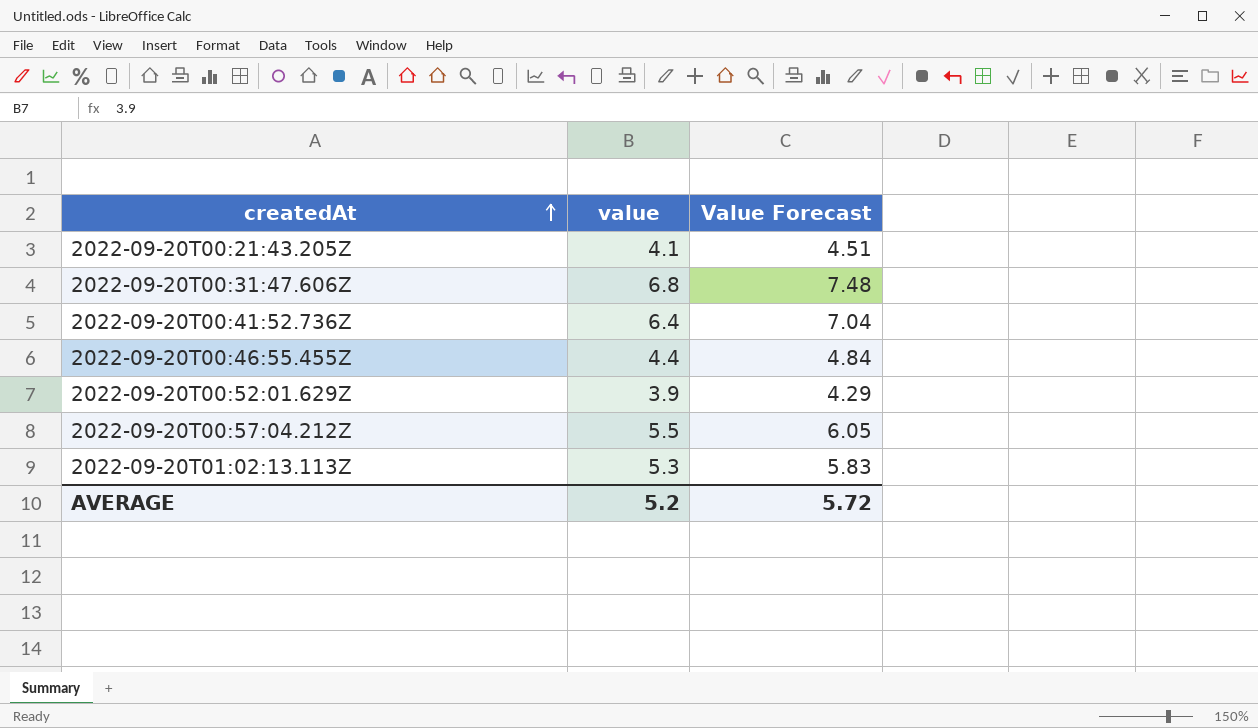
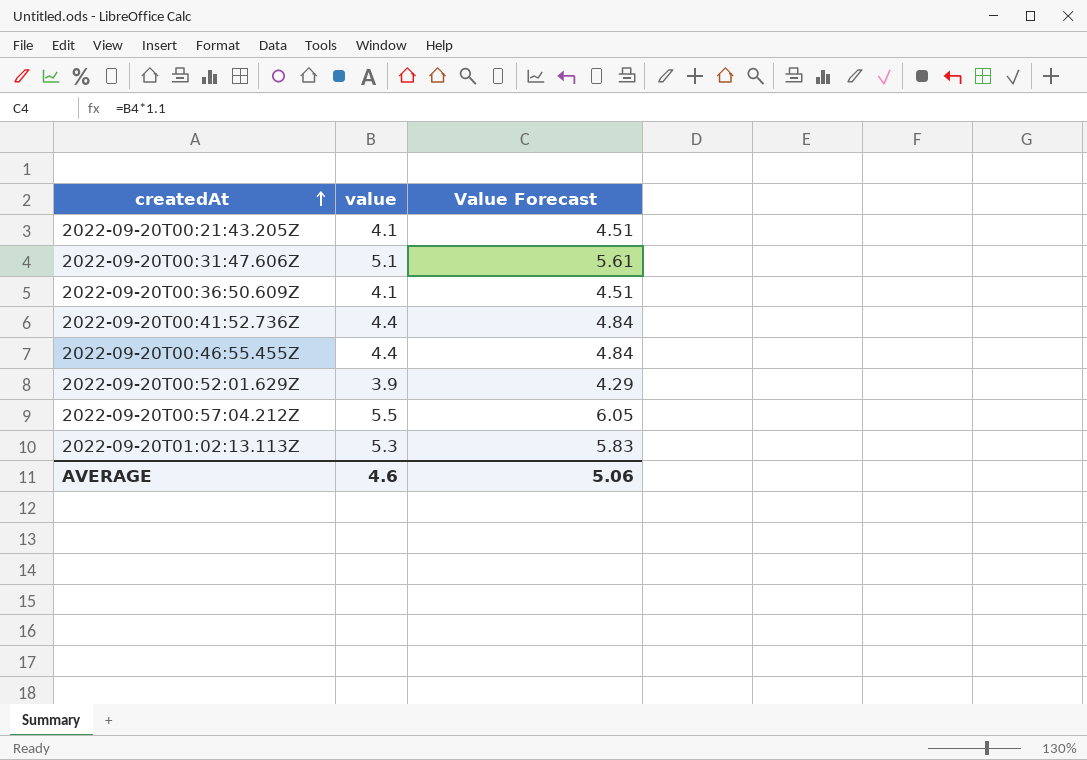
2022-09-20T00:31:47.606Z | value: 6.8 -> 5.1
2022-09-20T00:31:47.606Z | Value Forecast: 7.48 -> 5.61
row 2022-09-20T00:36:50.609Z: none -> 4.1 | 4.51
2022-09-20T00:41:52.736Z | value: 6.4 -> 4.4
2022-09-20T00:41:52.736Z | Value Forecast: 7.04 -> 4.84
AVERAGE | value: 5.2 -> 4.6
AVERAGE | Value Forecast: 5.72 -> 5.06

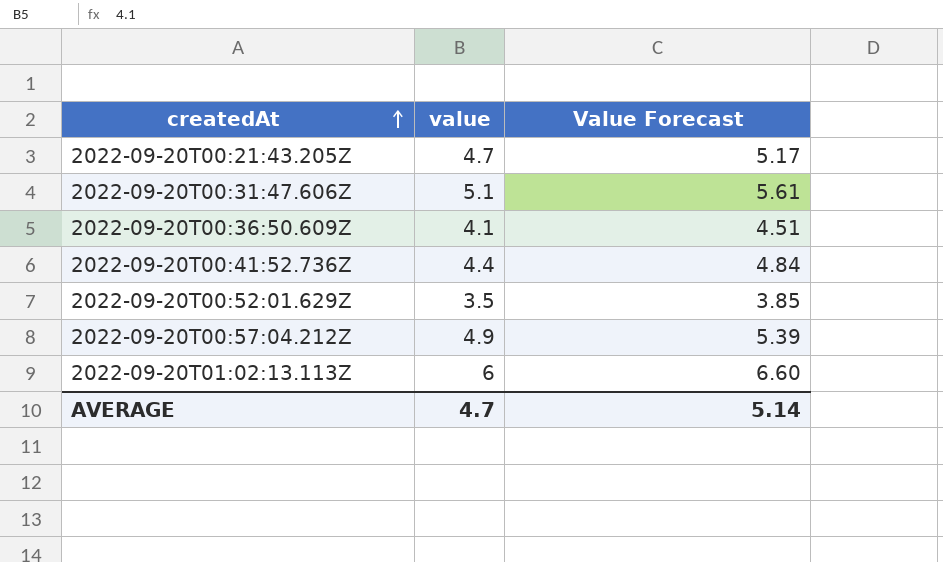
row 2022-09-20T00:46:55.455Z: 4.4 | 4.84 -> none
2022-09-20T00:21:43.205Z | value: 4.1 -> 4.7
2022-09-20T00:21:43.205Z | Value Forecast: 4.51 -> 5.17
2022-09-20T00:52:01.629Z | value: 3.9 -> 3.5
2022-09-20T00:52:01.629Z | Value Forecast: 4.29 -> 3.85
2022-09-20T00:57:04.212Z | value: 5.5 -> 4.9
2022-09-20T00:57:04.212Z | Value Forecast: 6.05 -> 5.39
2022-09-20T01:02:13.113Z | value: 5.3 -> 6
2022-09-20T01:02:13.113Z | Value Forecast: 5.83 -> 6.60
AVERAGE | value: 4.6 -> 4.7
AVERAGE | Value Forecast: 5.06 -> 5.14

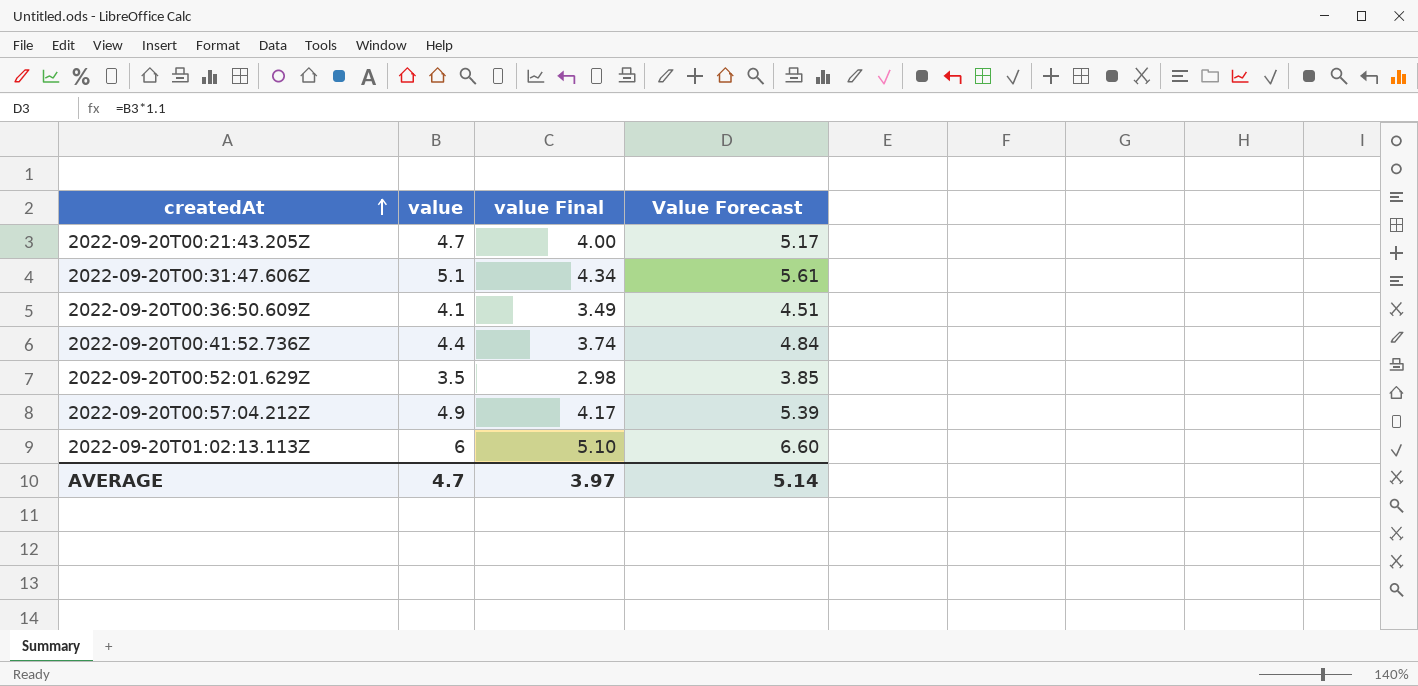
column value Final | formula: none -> [value] * 0.85

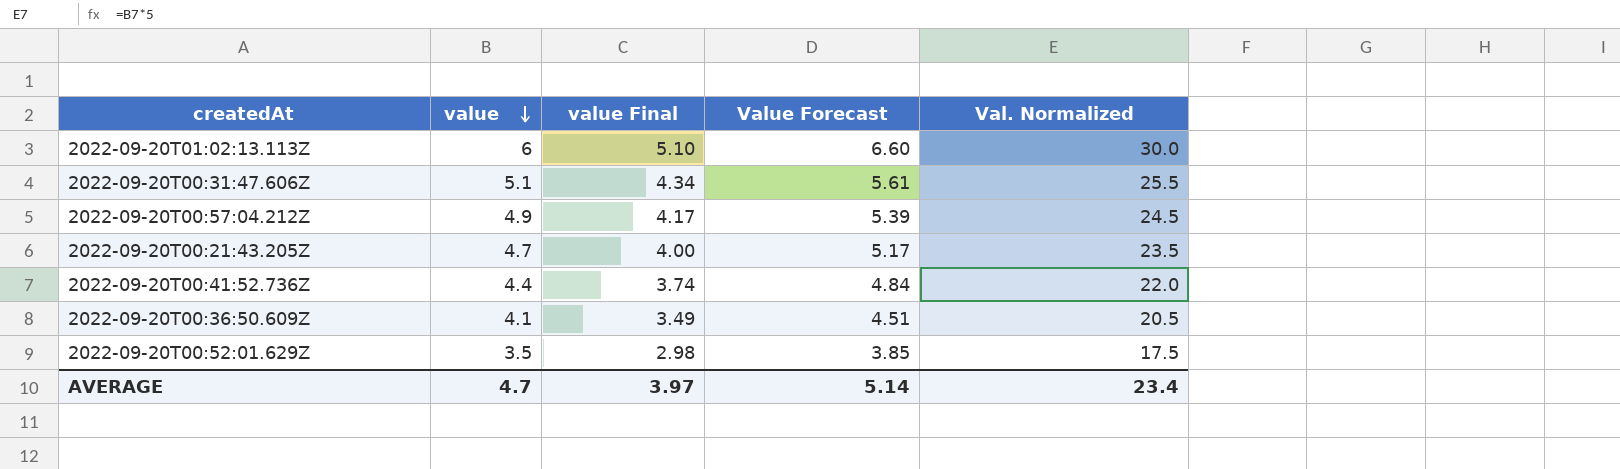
row order: createdAt ascending -> value descending
column Val. Normalized | formula: none -> [value] * 5

